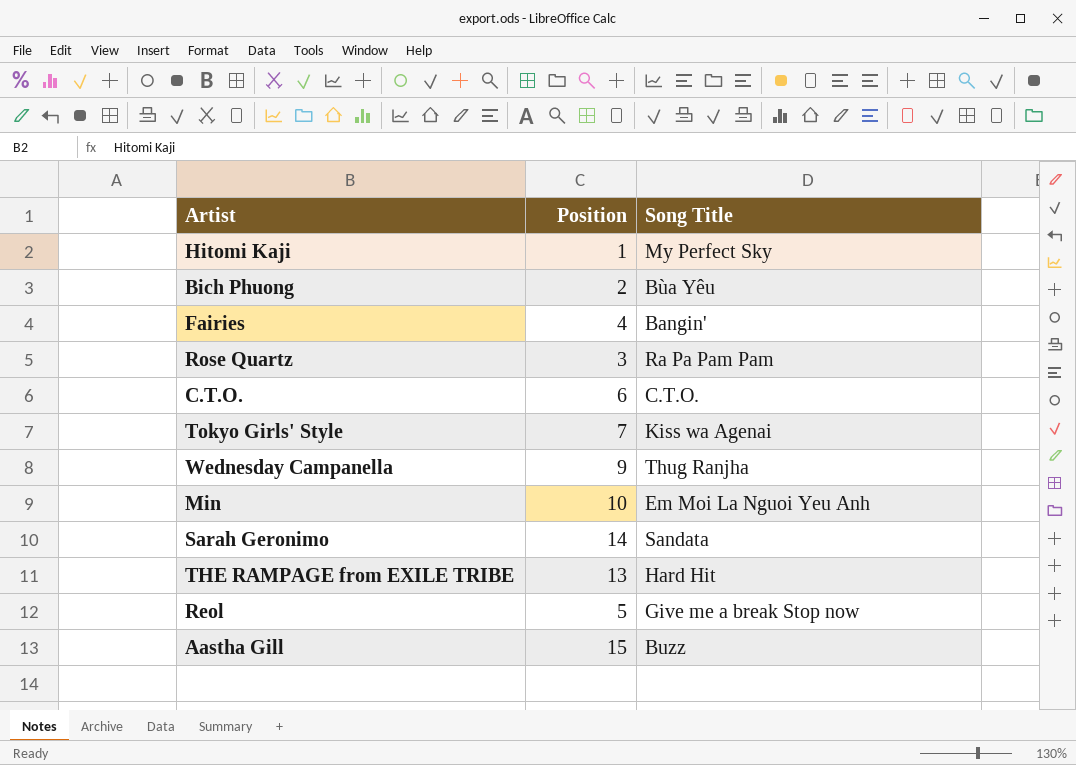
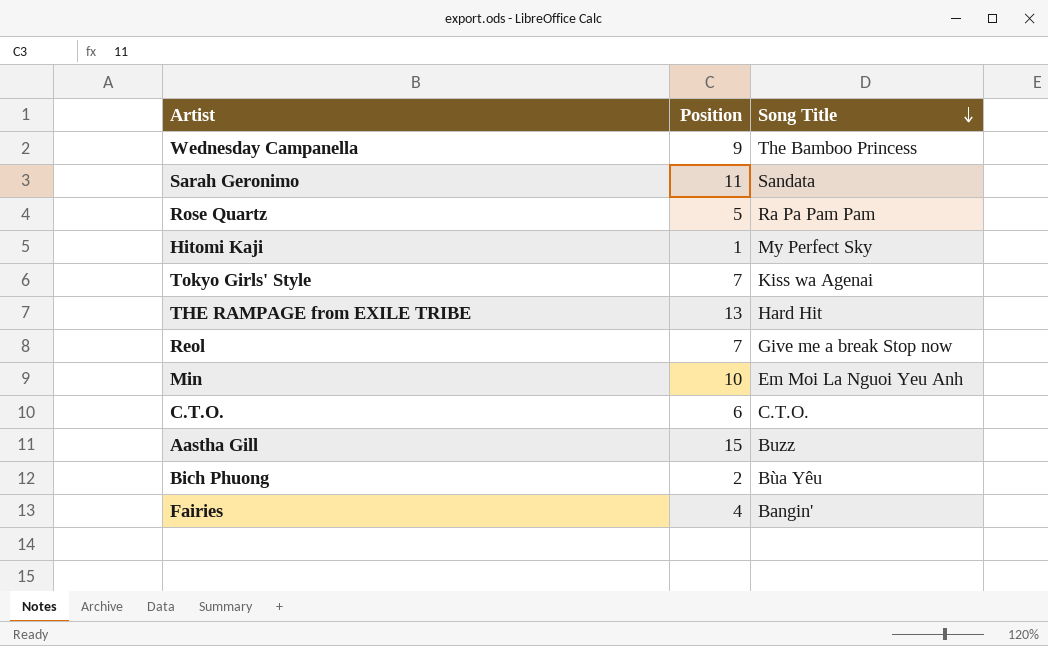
row order: none -> Song Title descending
Wednesday Campanella | Song Title: Thug Ranjha -> The Bamboo Princess
Sarah Geronimo | Position: 14 -> 11
Rose Quartz | Position: 3 -> 5
Reol | Position: 5 -> 7

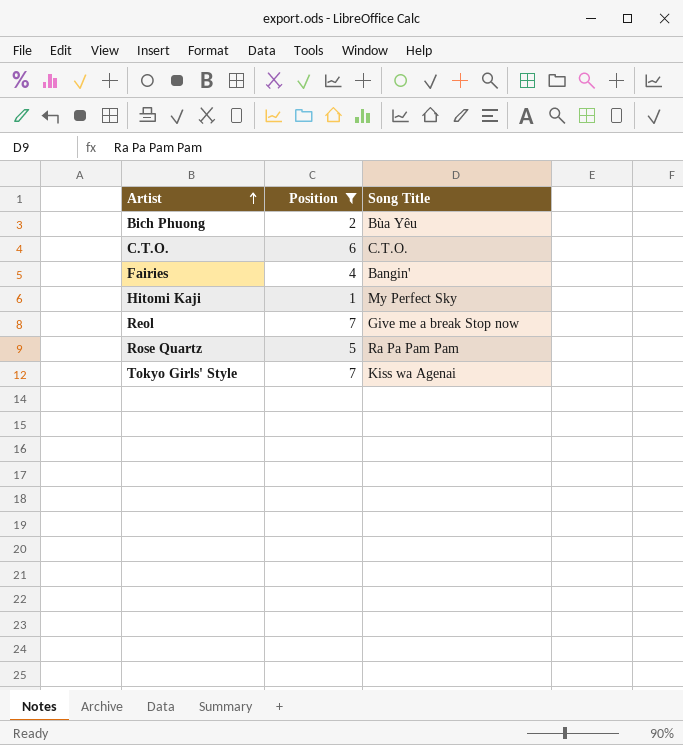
filter: none -> Position <= 7
row order: Song Title descending -> Artist ascending

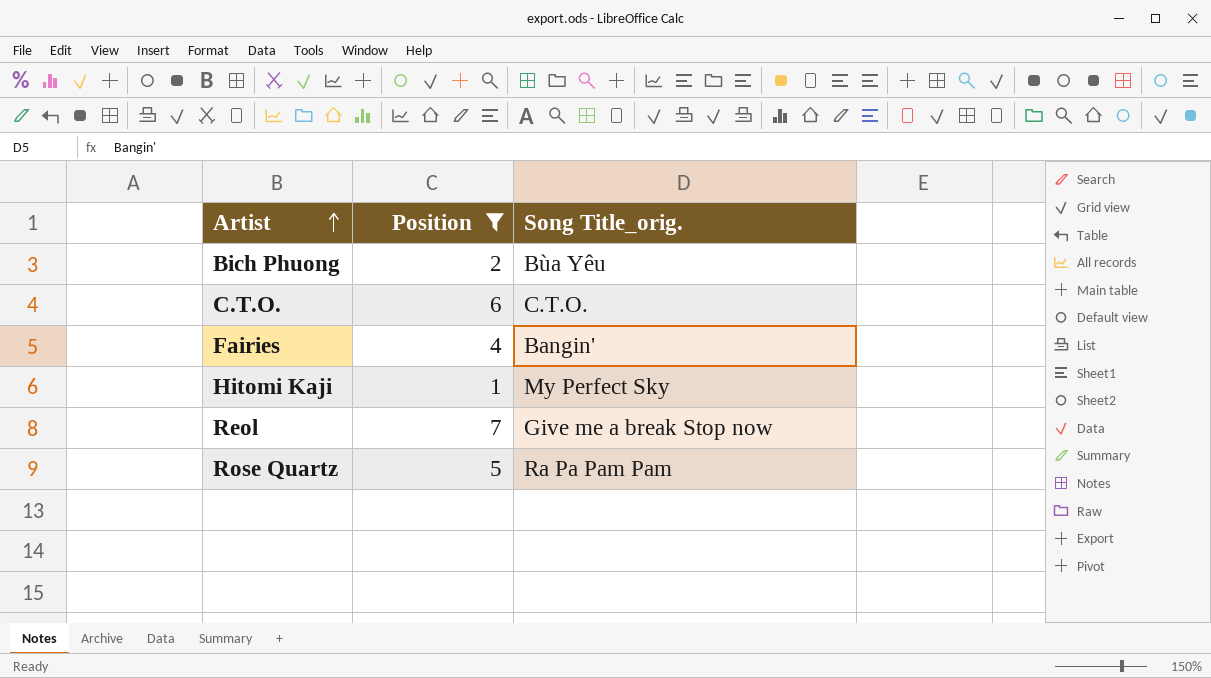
column name: Song Title -> Song Title_orig.
row Tokyo Girls' Style: 7 | Kiss wa Agenai -> none

